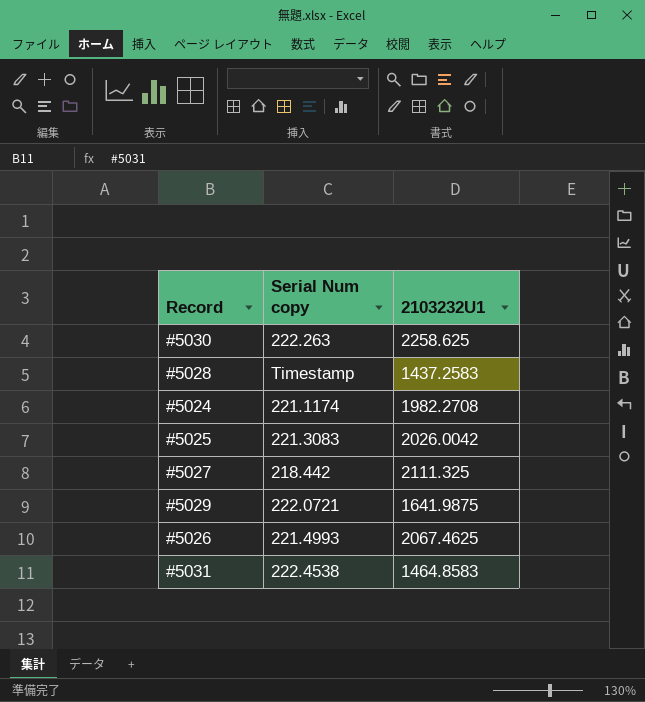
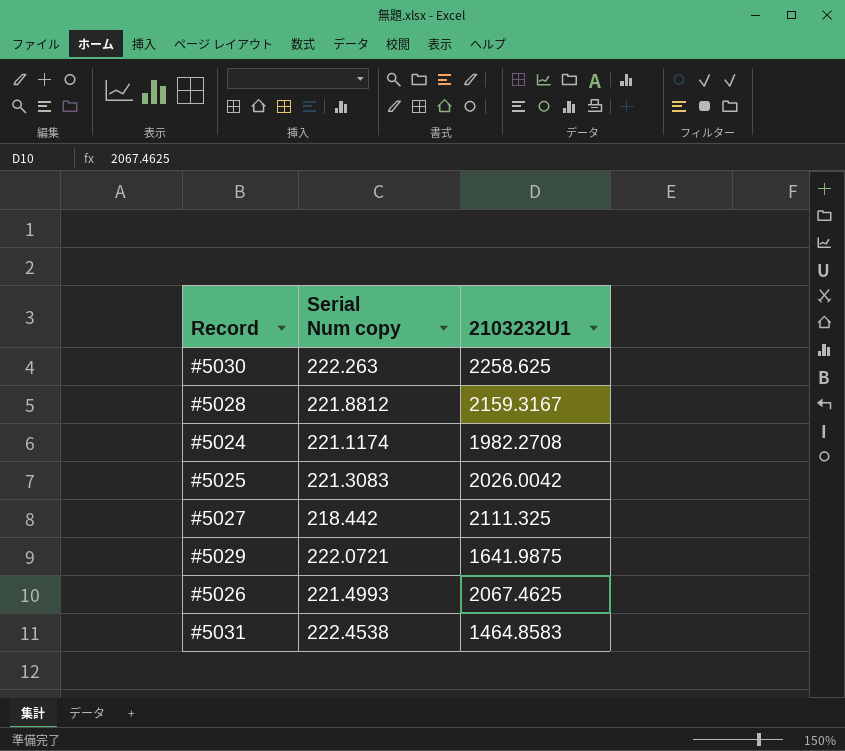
#5028 | Serial Num copy: Timestamp -> 221.8812
#5028 | 2103232U1: 1437.2583 -> 2159.3167

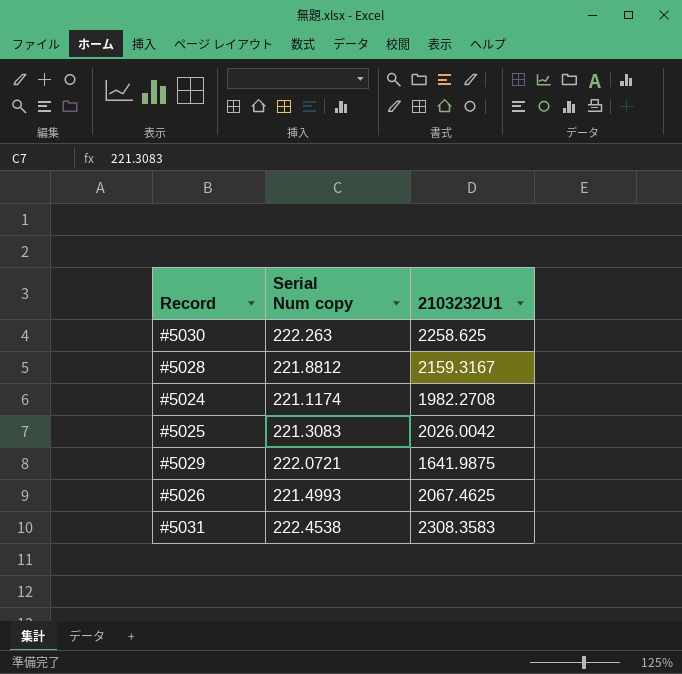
row #5027: 218.442 | 2111.325 -> none
#5031 | 2103232U1: 1464.8583 -> 2308.3583

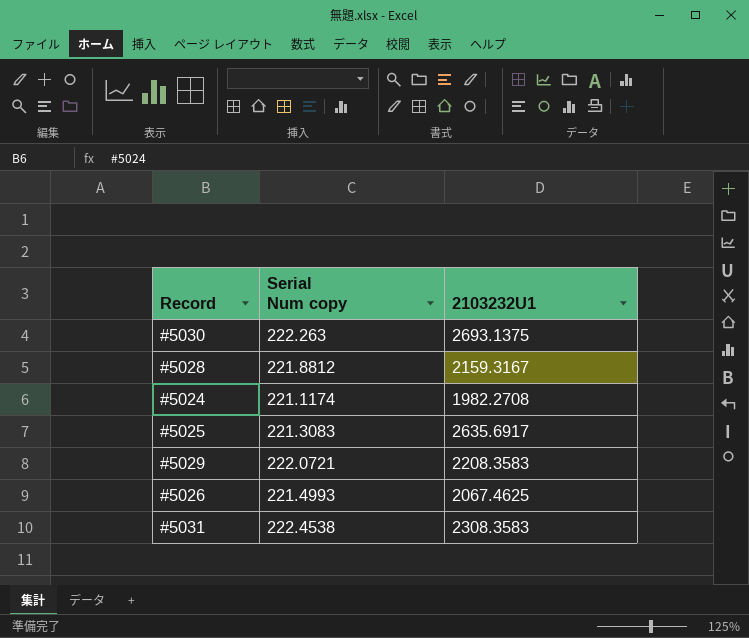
#5030 | 2103232U1: 2258.625 -> 2693.1375
#5025 | 2103232U1: 2026.0042 -> 2635.6917
#5029 | 2103232U1: 1641.9875 -> 2208.3583

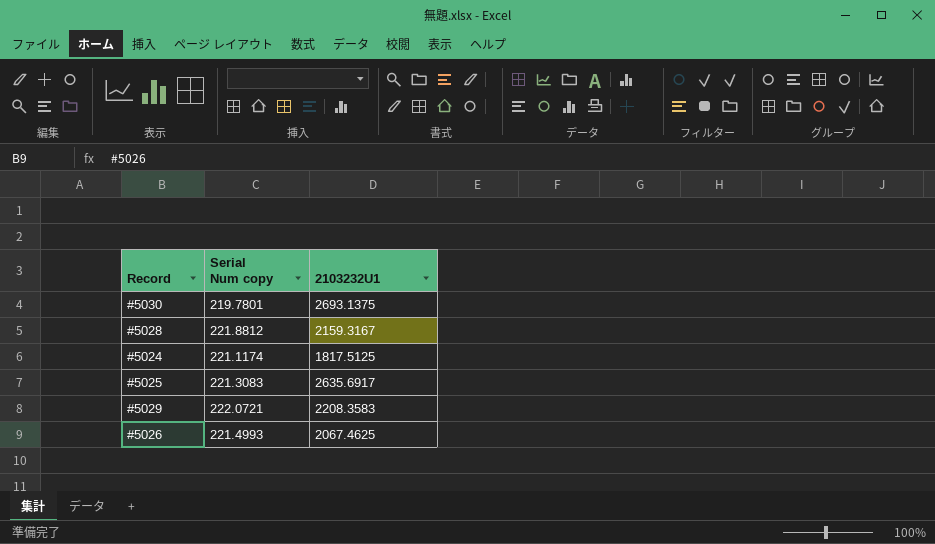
row #5031: 222.4538 | 2308.3583 -> none
#5030 | Serial Num copy: 222.263 -> 219.7801
#5024 | 2103232U1: 1982.2708 -> 1817.5125

